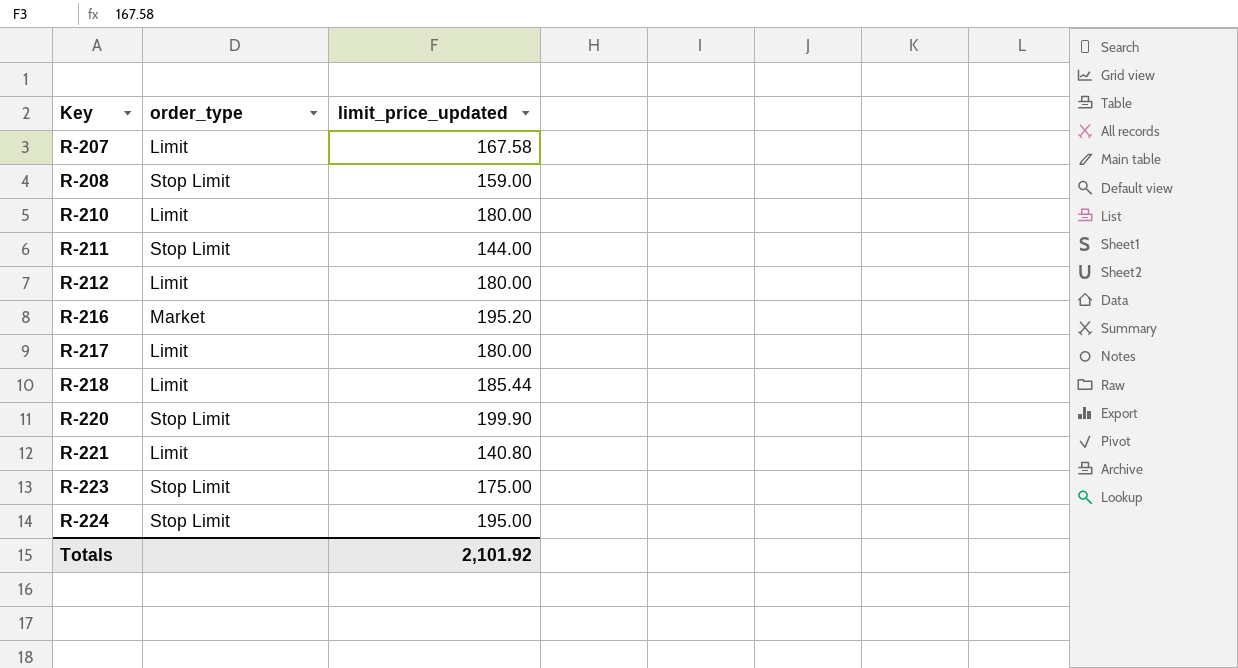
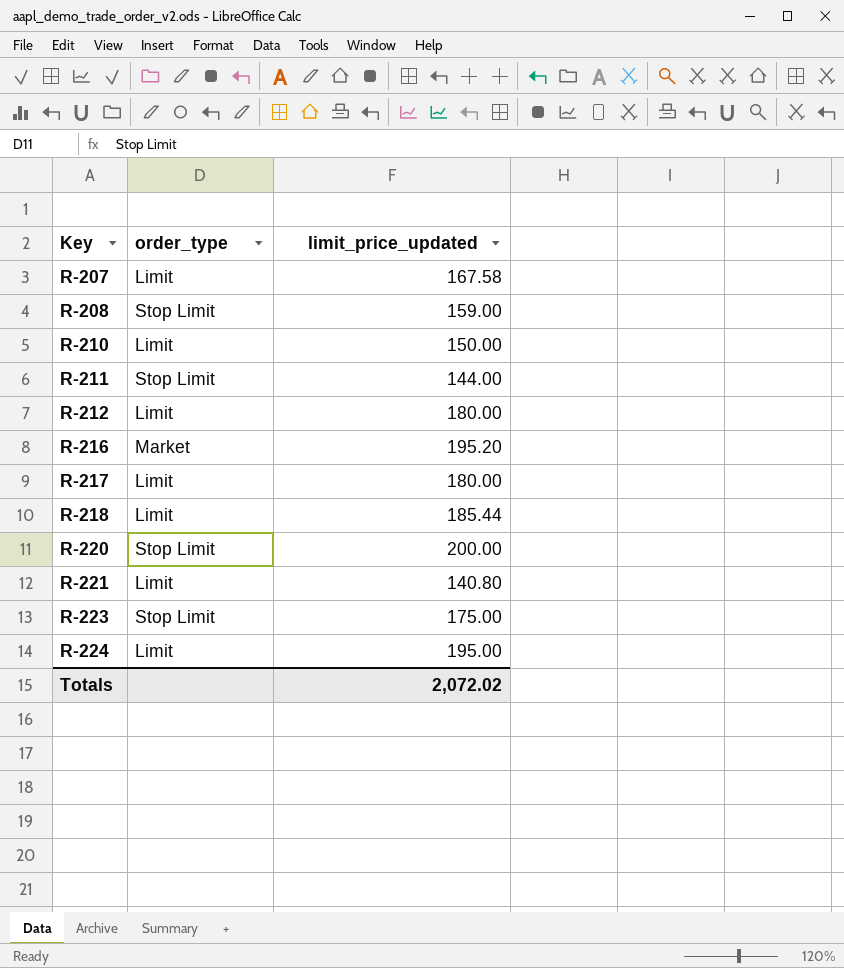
R-210 | limit_price_updated: 180.00 -> 150.00
R-220 | limit_price_updated: 199.90 -> 200.00
R-224 | order_type: Stop Limit -> Limit
Totals | limit_price_updated: 2,101.92 -> 2,072.02

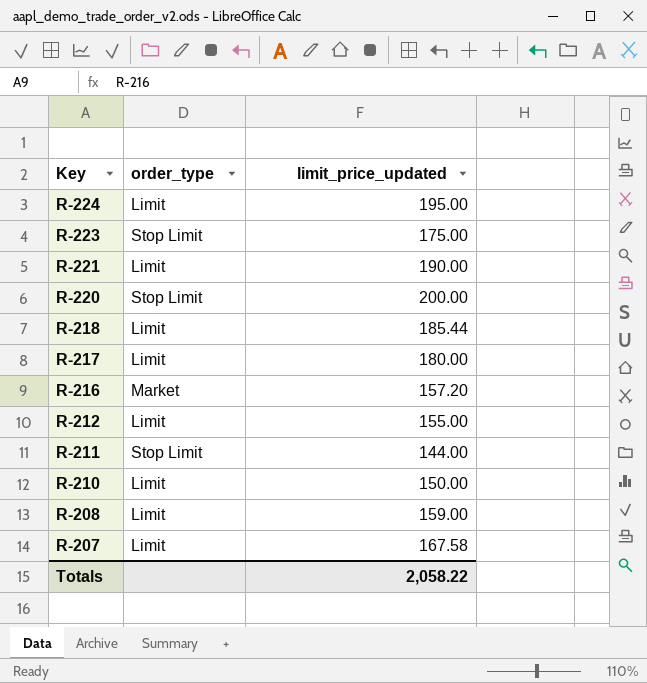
row order: Key ascending -> Key descending
R-221 | limit_price_updated: 140.80 -> 190.00
R-216 | limit_price_updated: 195.20 -> 157.20
R-212 | limit_price_updated: 180.00 -> 155.00
R-208 | order_type: Stop Limit -> Limit
Totals | limit_price_updated: 2,072.02 -> 2,058.22

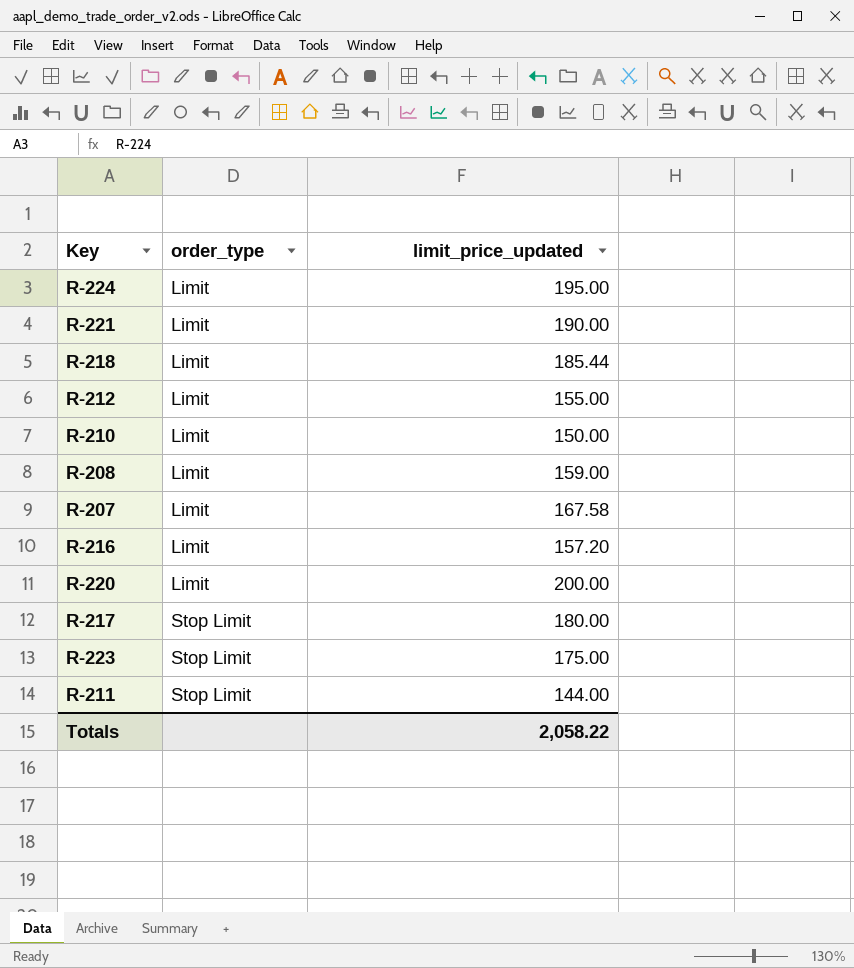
row order: Key descending -> order_type ascending
R-216 | order_type: Market -> Limit
R-220 | order_type: Stop Limit -> Limit
R-217 | order_type: Limit -> Stop Limit

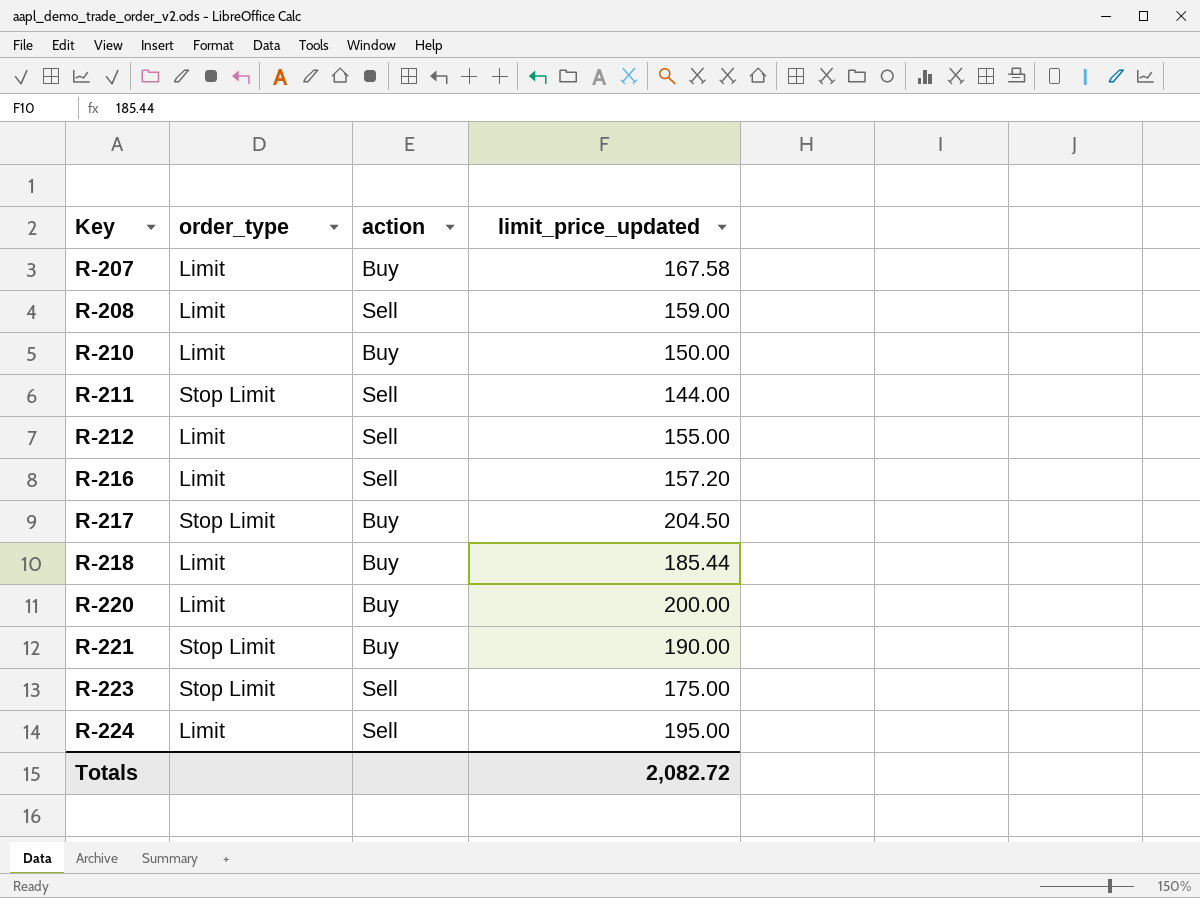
row order: order_type ascending -> Key ascending
column action | position: none -> 3
R-217 | limit_price_updated: 180.00 -> 204.50
R-221 | order_type: Limit -> Stop Limit
Totals | limit_price_updated: 2,058.22 -> 2,082.72

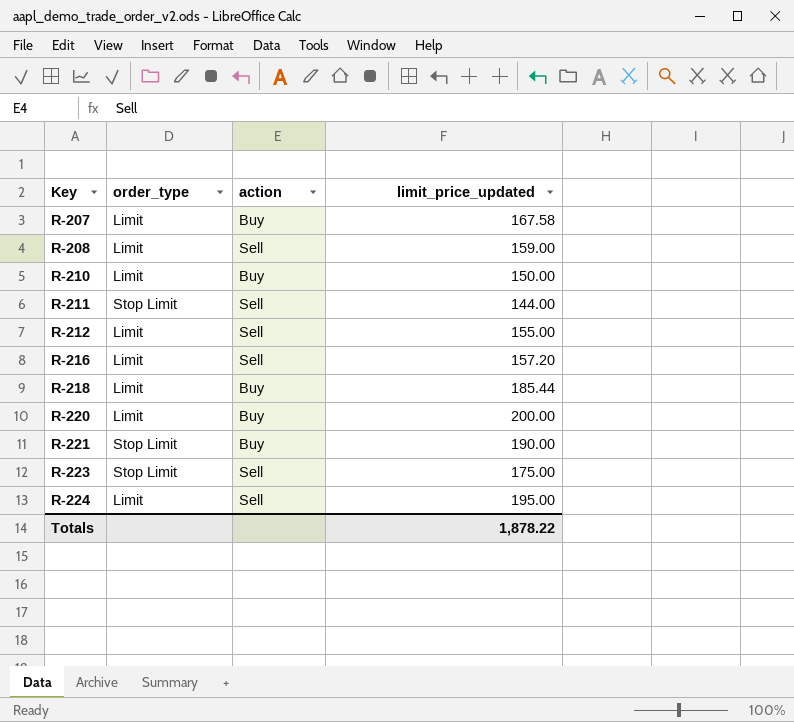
row R-217: Stop Limit | Buy | 204.50 -> none
Totals | limit_price_updated: 2,082.72 -> 1,878.22

